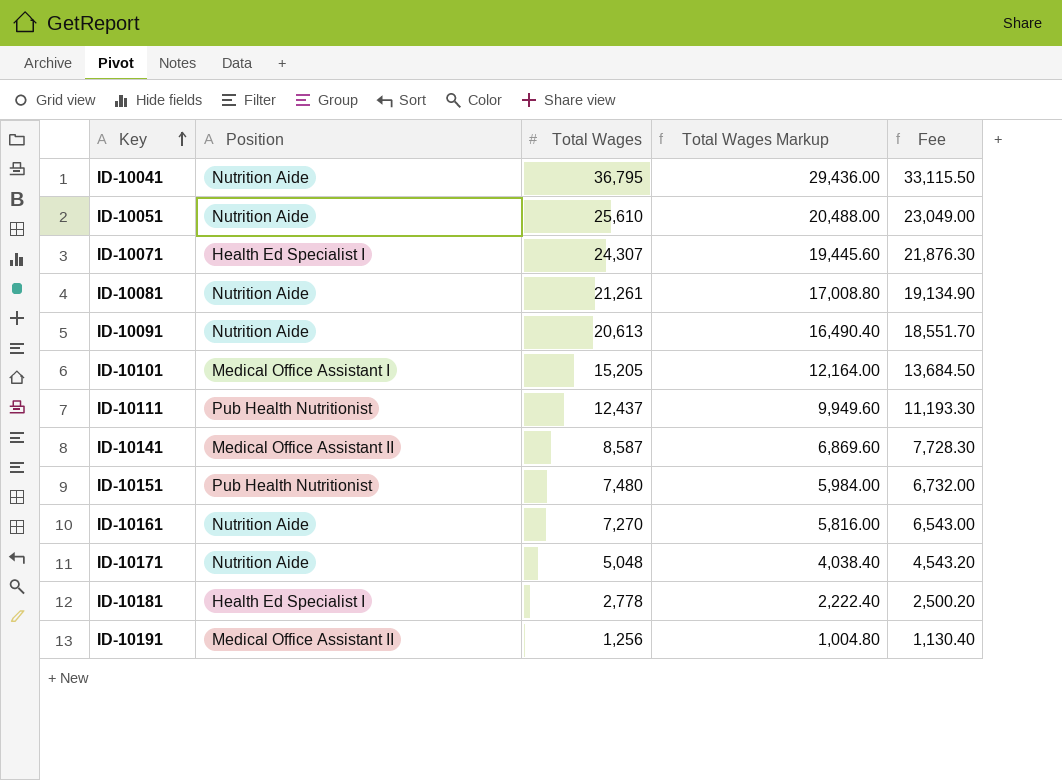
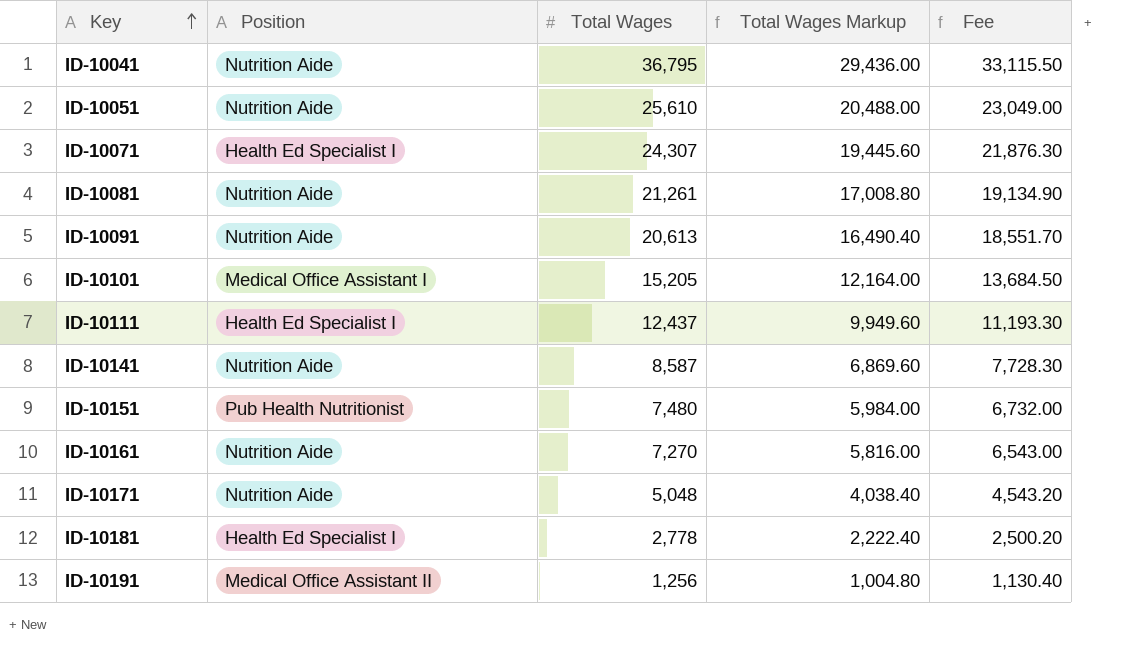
ID-10111 | Position: Pub Health Nutritionist -> Health Ed Specialist I
ID-10141 | Position: Medical Office Assistant II -> Nutrition Aide

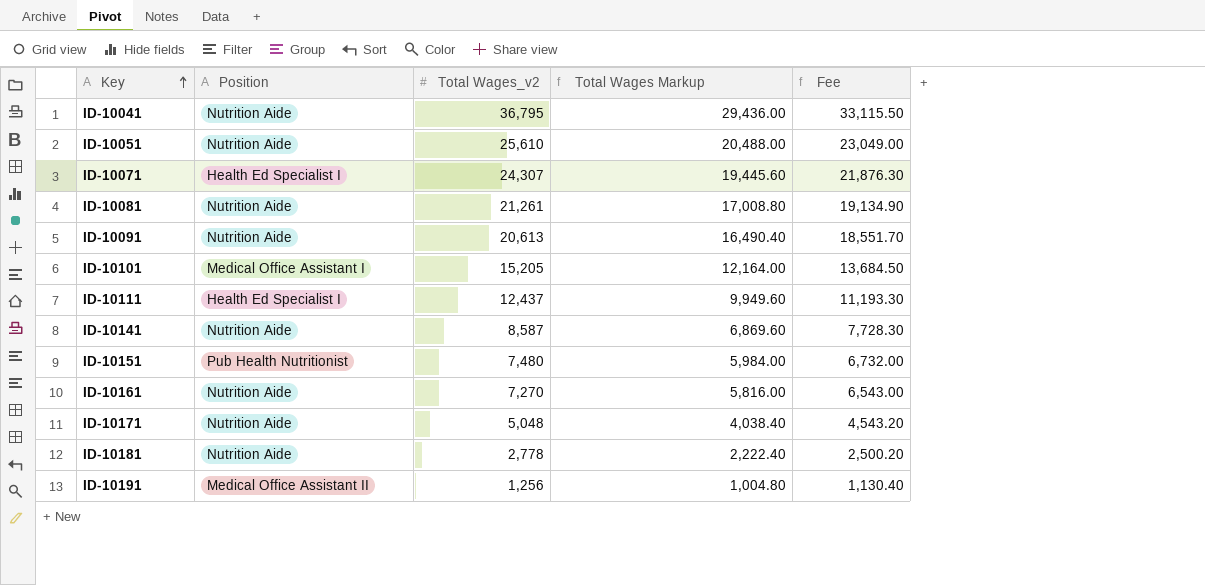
column name: Total Wages -> Total Wages_v2
ID-10181 | Position: Health Ed Specialist I -> Nutrition Aide

